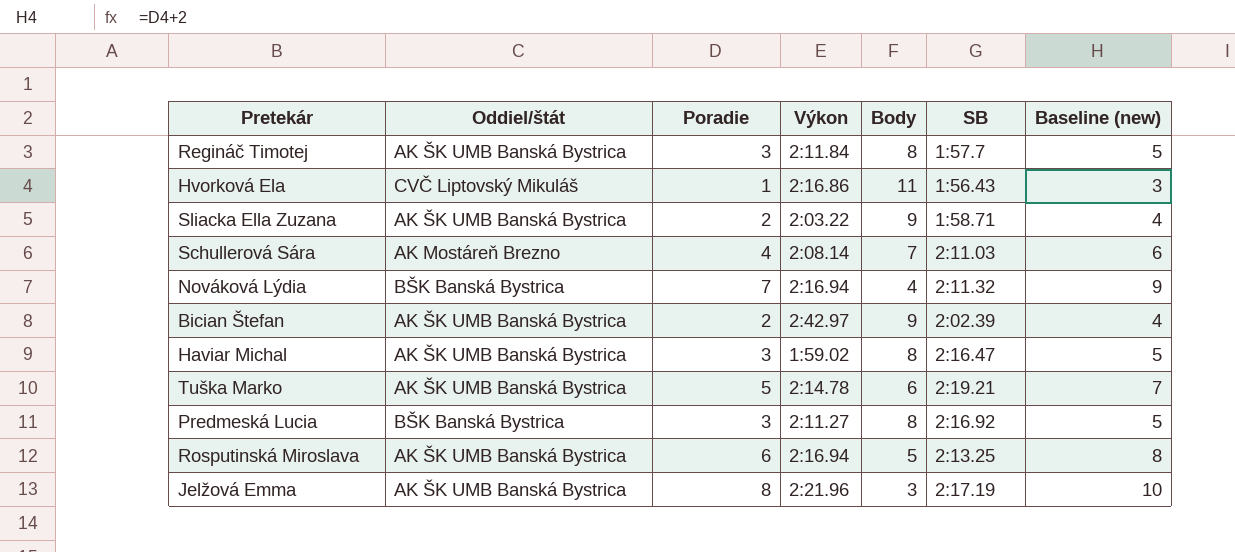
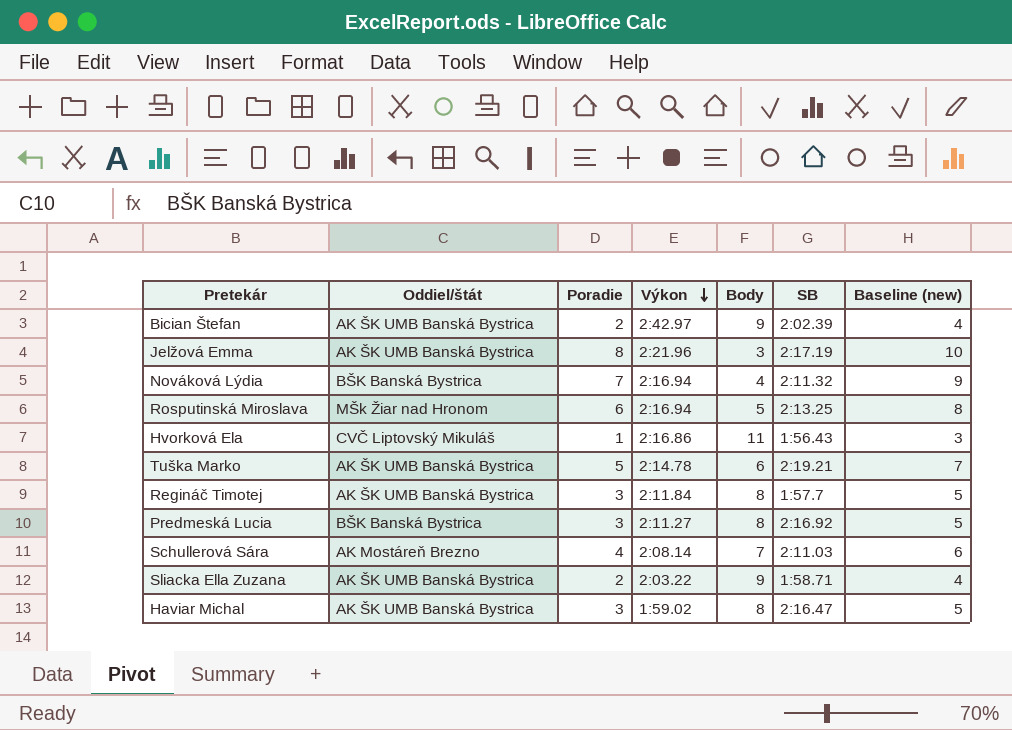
row order: none -> Výkon descending
Rosputinská Miroslava | Oddiel/štát: AK ŠK UMB Banská Bystrica -> MŠk Žiar nad Hronom

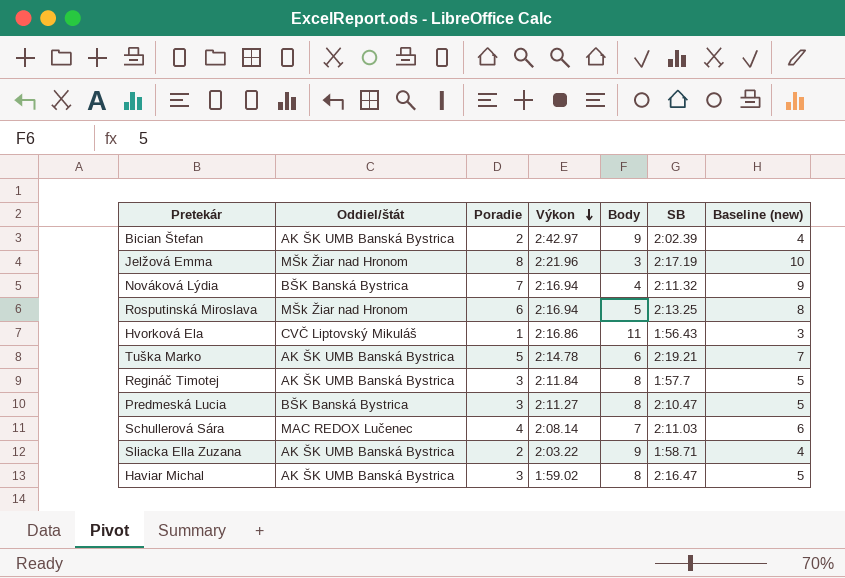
Jelžová Emma | Oddiel/štát: AK ŠK UMB Banská Bystrica -> MŠk Žiar nad Hronom
Predmeská Lucia | SB: 2:16.92 -> 2:10.47
Schullerová Sára | Oddiel/štát: AK Mostáreň Brezno -> MAC REDOX Lučenec

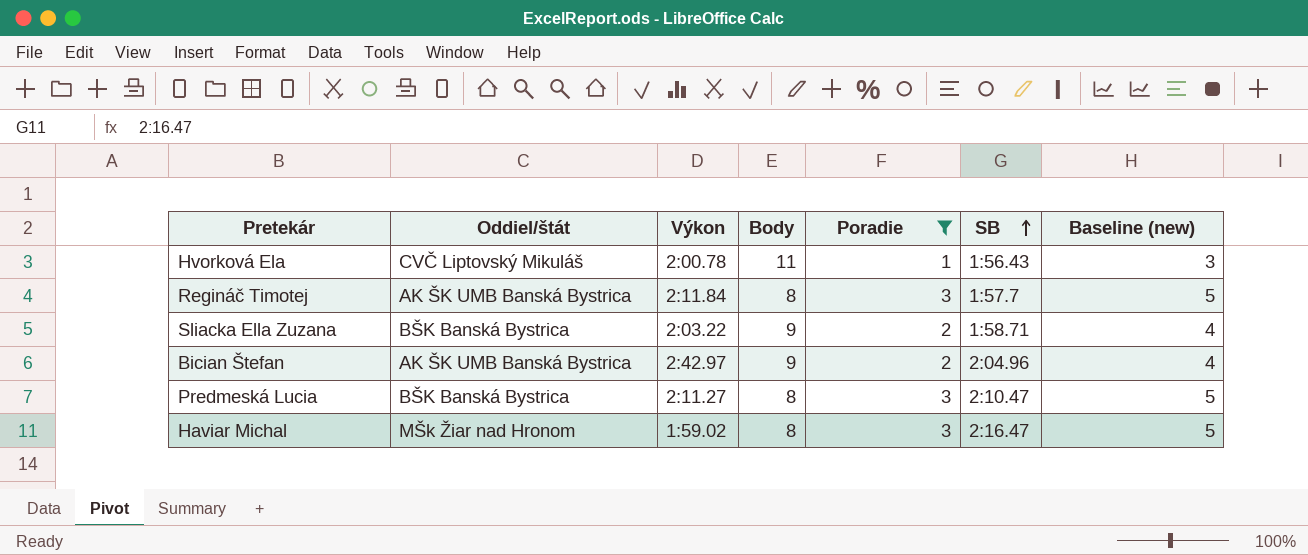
filter: none -> Poradie <= 3
row order: Výkon descending -> SB ascending
column Poradie | position: 3 -> 5
Hvorková Ela | Výkon: 2:16.86 -> 2:00.78
Sliacka Ella Zuzana | Oddiel/štát: AK ŠK UMB Banská Bystrica -> BŠK Banská Bystrica
Bician Štefan | SB: 2:02.39 -> 2:04.96
Haviar Michal | Oddiel/štát: AK ŠK UMB Banská Bystrica -> MŠk Žiar nad Hronom

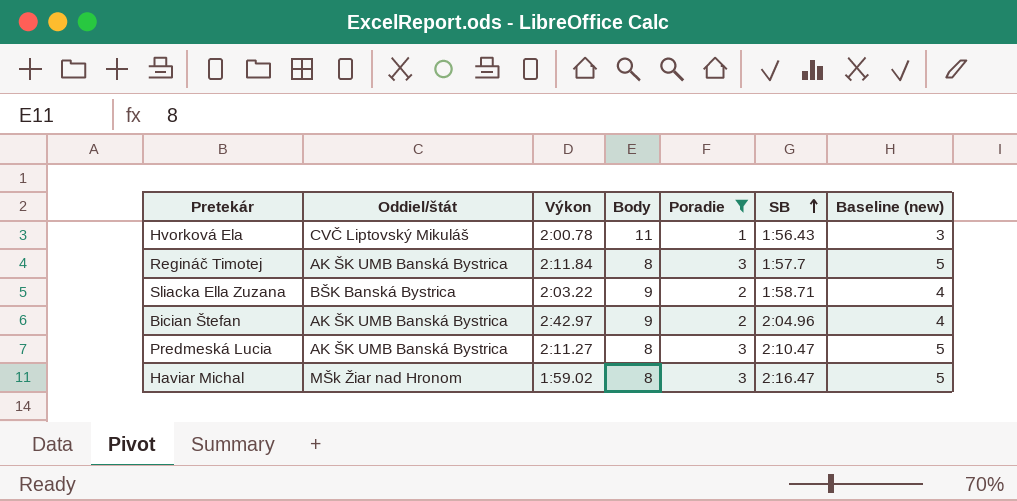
Predmeská Lucia | Oddiel/štát: BŠK Banská Bystrica -> AK ŠK UMB Banská Bystrica

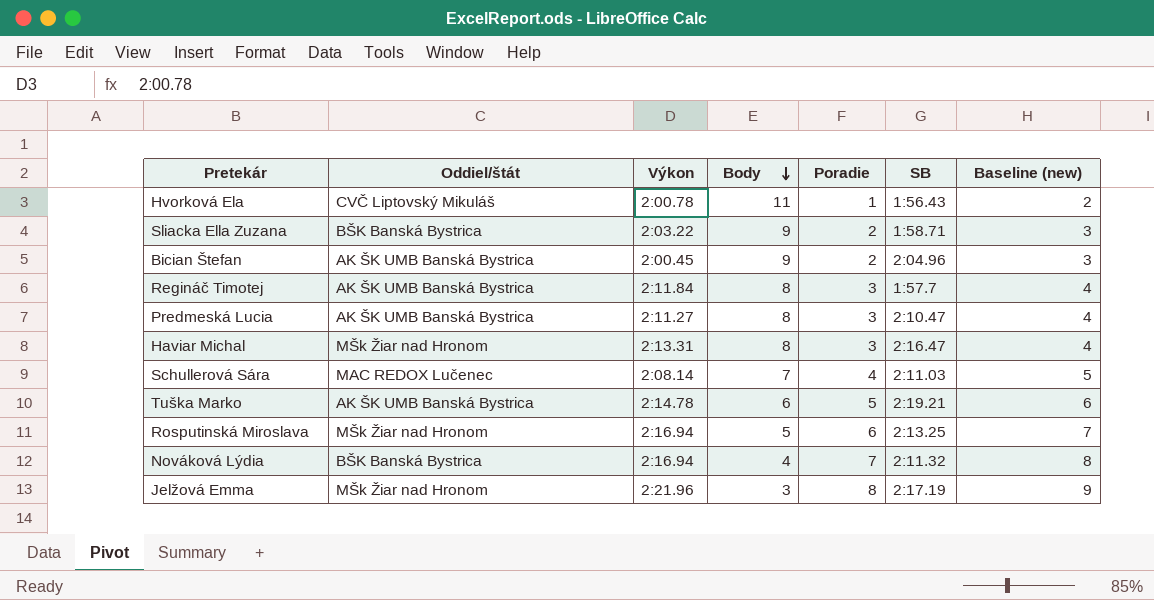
filter: Poradie <= 3 -> none
row order: SB ascending -> Body descending
column Baseline (new) | formula: [Poradie] + 2 -> [Poradie] + 1
Bician Štefan | Výkon: 2:42.97 -> 2:00.45
Haviar Michal | Výkon: 1:59.02 -> 2:13.31

